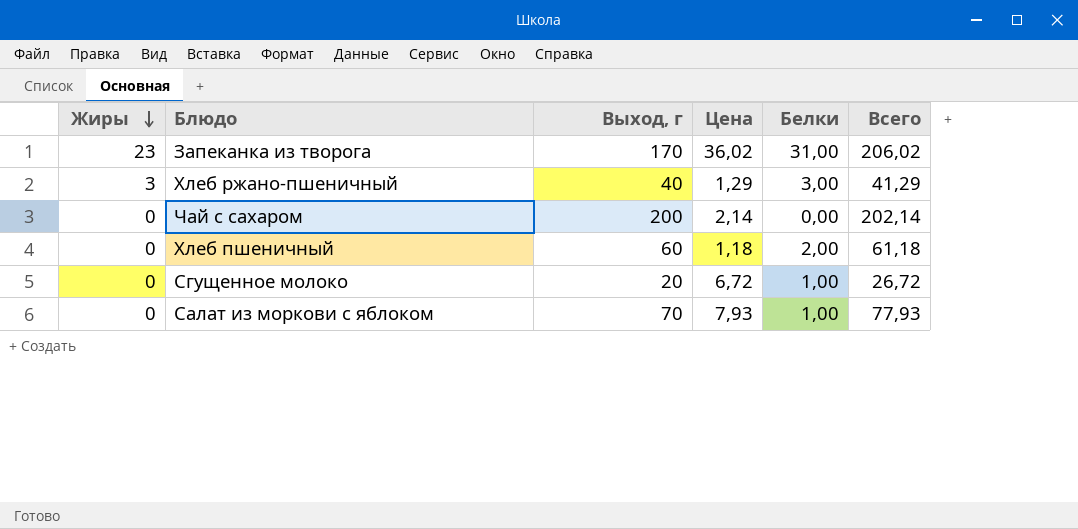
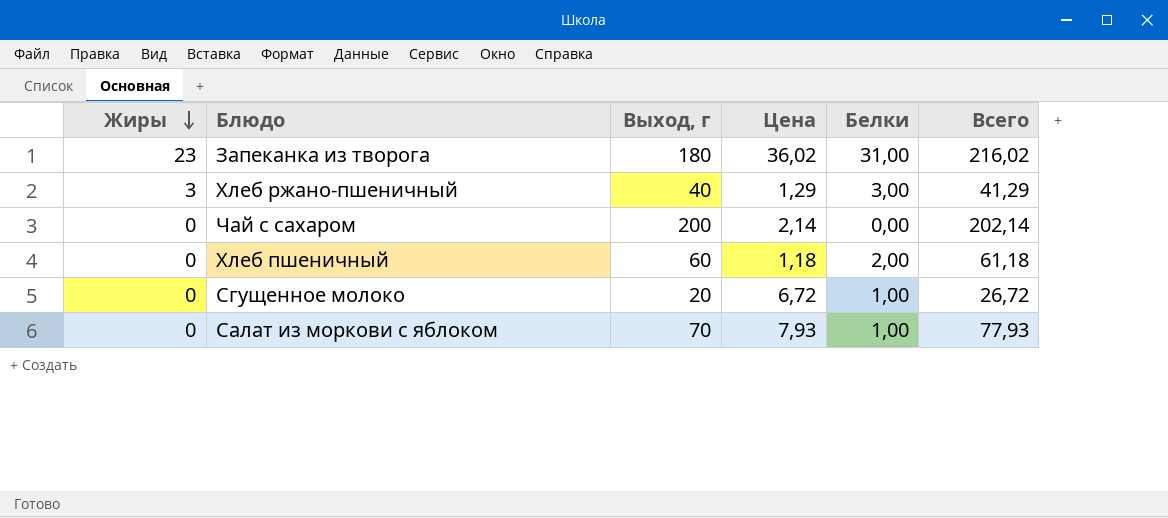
Запеканка из творога | Выход, г: 170 -> 180
Запеканка из творога | Всего: 206,02 -> 216,02

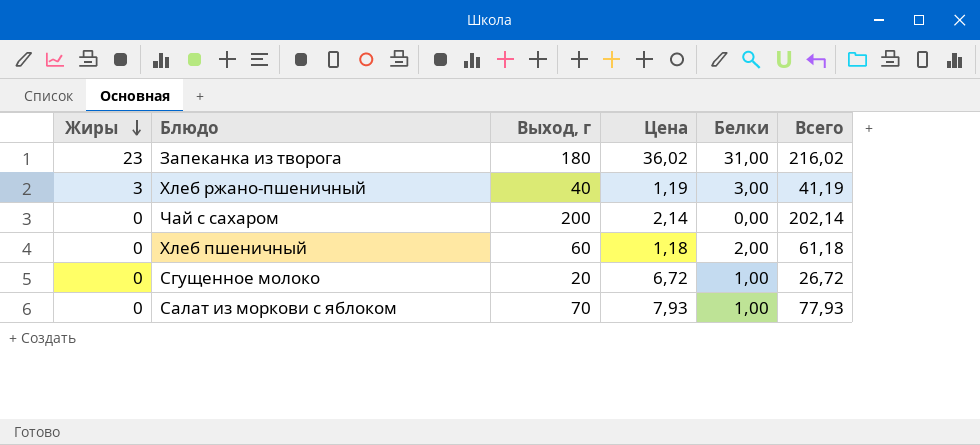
Хлеб ржано-пшеничный | Цена: 1,29 -> 1,19
Хлеб ржано-пшеничный | Всего: 41,29 -> 41,19

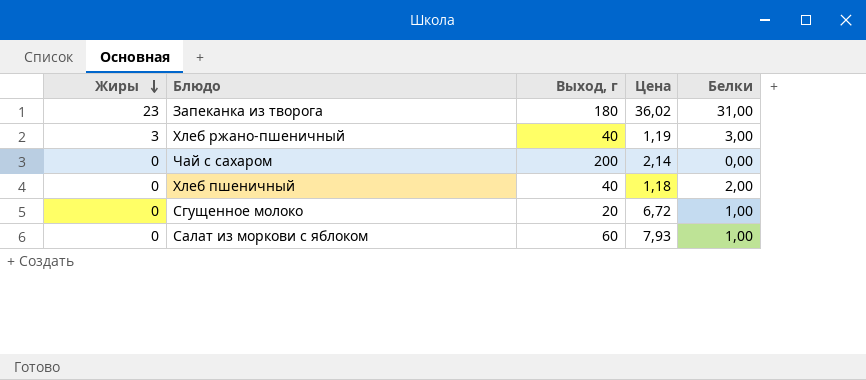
column Всего | formula: [Выход, г] + [Цена] -> none
Хлеб пшеничный | Выход, г: 60 -> 40
Салат из моркови с яблоком | Выход, г: 70 -> 60

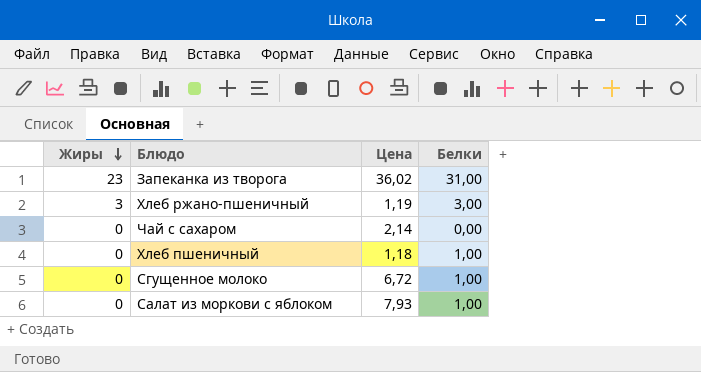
column Выход, г | position: 3 -> none
Хлеб пшеничный | Белки: 2,00 -> 1,00

